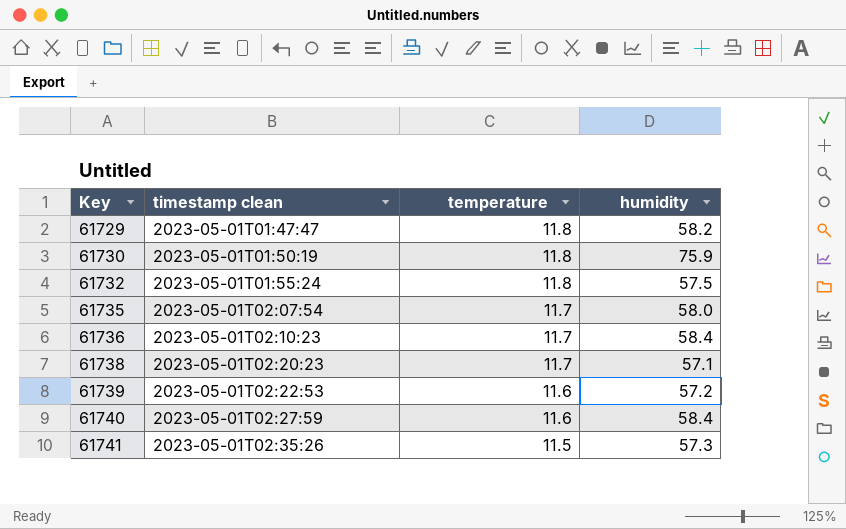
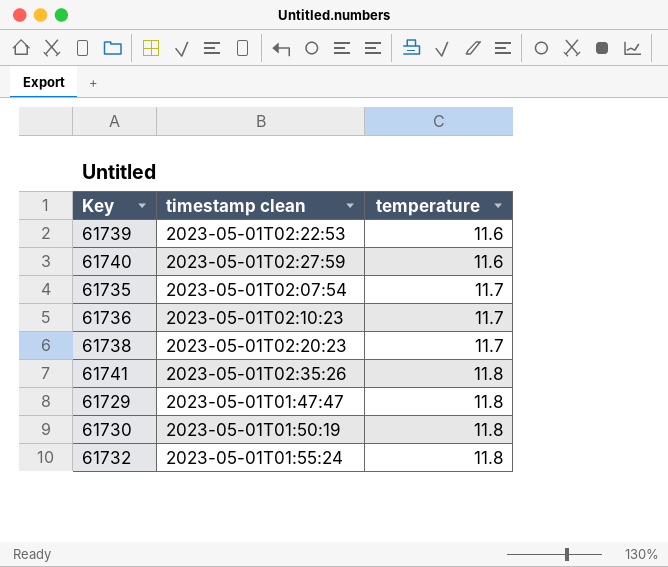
row order: Key ascending -> temperature ascending
column humidity | position: 4 -> none
61741 | temperature: 11.5 -> 11.8

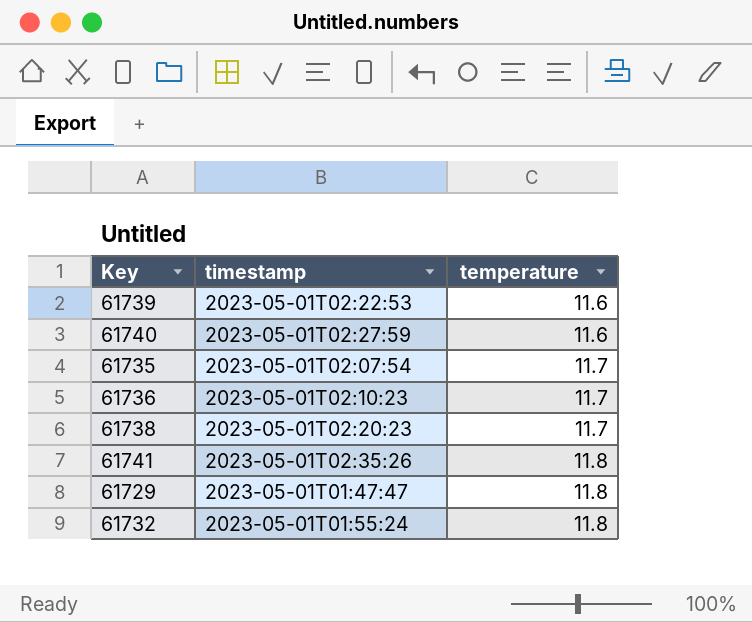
column name: timestamp clean -> timestamp
row 61730: 2023-05-01T01:50:19 | 11.8 -> none

